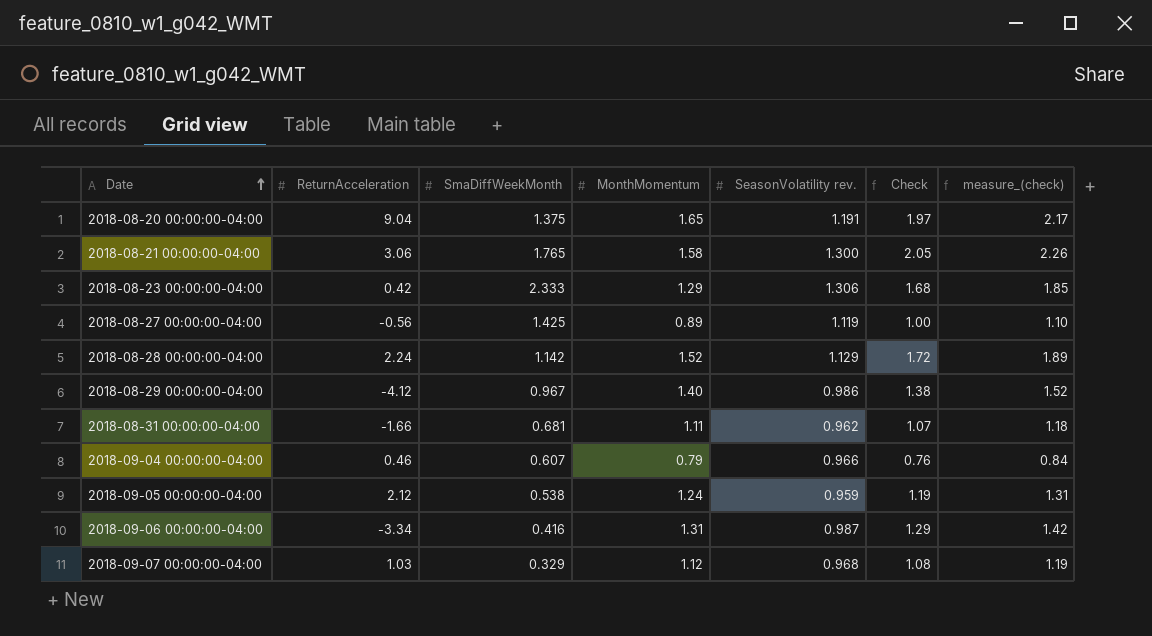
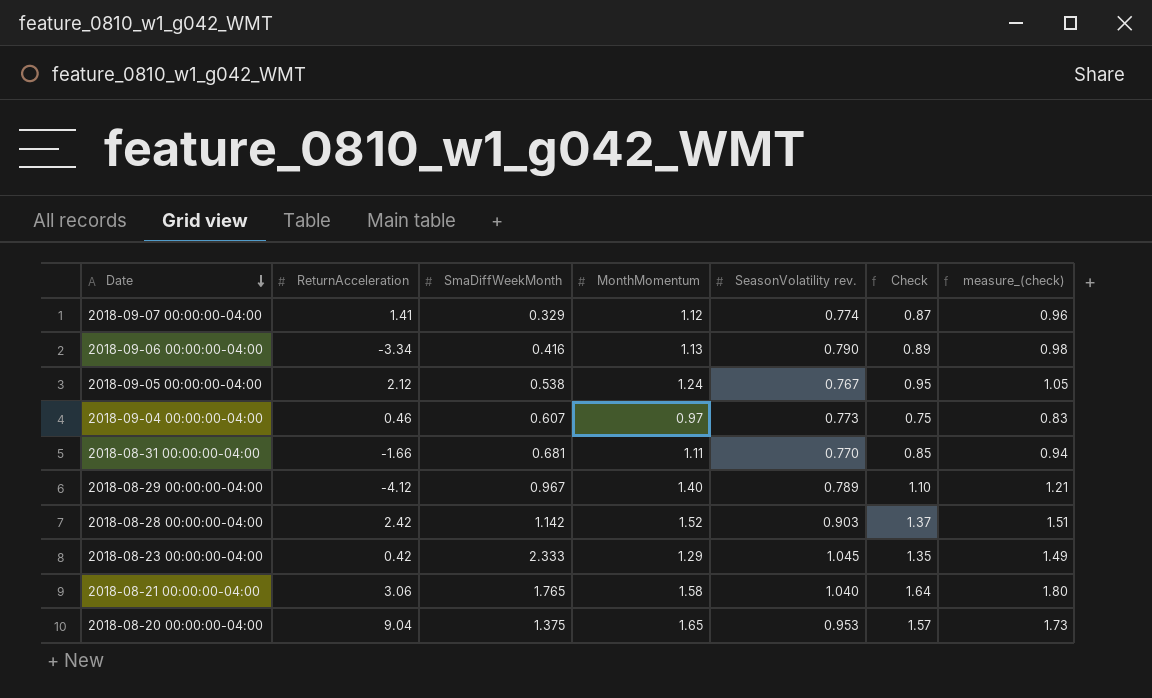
row order: Date ascending -> Date descending
row 2018-08-27 00:00:00-04:00: -0.56 | 1.425 | 0.89 | 1.119 | 1.00 | 1.10 -> none
2018-09-07 00:00:00-04:00 | ReturnAcceleration: 1.03 -> 1.41
2018-09-07 00:00:00-04:00 | SeasonVolatility rev.: 0.968 -> 0.774
2018-09-07 00:00:00-04:00 | Check: 1.08 -> 0.87
2018-09-07 00:00:00-04:00 | measure_(check): 1.19 -> 0.96
2018-09-06 00:00:00-04:00 | MonthMomentum: 1.31 -> 1.13
2018-09-06 00:00:00-04:00 | SeasonVolatility rev.: 0.987 -> 0.790
2018-09-06 00:00:00-04:00 | Check: 1.29 -> 0.89
2018-09-06 00:00:00-04:00 | measure_(check): 1.42 -> 0.98
2018-09-05 00:00:00-04:00 | SeasonVolatility rev.: 0.959 -> 0.767
2018-09-05 00:00:00-04:00 | Check: 1.19 -> 0.95
2018-09-05 00:00:00-04:00 | measure_(check): 1.31 -> 1.05
2018-09-04 00:00:00-04:00 | MonthMomentum: 0.79 -> 0.97
2018-09-04 00:00:00-04:00 | SeasonVolatility rev.: 0.966 -> 0.773
2018-09-04 00:00:00-04:00 | Check: 0.76 -> 0.75
2018-09-04 00:00:00-04:00 | measure_(check): 0.84 -> 0.83
2018-08-31 00:00:00-04:00 | SeasonVolatility rev.: 0.962 -> 0.770
2018-08-31 00:00:00-04:00 | Check: 1.07 -> 0.85
2018-08-31 00:00:00-04:00 | measure_(check): 1.18 -> 0.94
2018-08-29 00:00:00-04:00 | SeasonVolatility rev.: 0.986 -> 0.789
2018-08-29 00:00:00-04:00 | Check: 1.38 -> 1.10
2018-08-29 00:00:00-04:00 | measure_(check): 1.52 -> 1.21
2018-08-28 00:00:00-04:00 | ReturnAcceleration: 2.24 -> 2.42
2018-08-28 00:00:00-04:00 | SeasonVolatility rev.: 1.129 -> 0.903
2018-08-28 00:00:00-04:00 | Check: 1.72 -> 1.37
2018-08-28 00:00:00-04:00 | measure_(check): 1.89 -> 1.51
2018-08-23 00:00:00-04:00 | SeasonVolatility rev.: 1.306 -> 1.045
2018-08-23 00:00:00-04:00 | Check: 1.68 -> 1.35
2018-08-23 00:00:00-04:00 | measure_(check): 1.85 -> 1.49
2018-08-21 00:00:00-04:00 | SeasonVolatility rev.: 1.300 -> 1.040
2018-08-21 00:00:00-04:00 | Check: 2.05 -> 1.64
2018-08-21 00:00:00-04:00 | measure_(check): 2.26 -> 1.80
2018-08-20 00:00:00-04:00 | SeasonVolatility rev.: 1.191 -> 0.953
2018-08-20 00:00:00-04:00 | Check: 1.97 -> 1.57
2018-08-20 00:00:00-04:00 | measure_(check): 2.17 -> 1.73

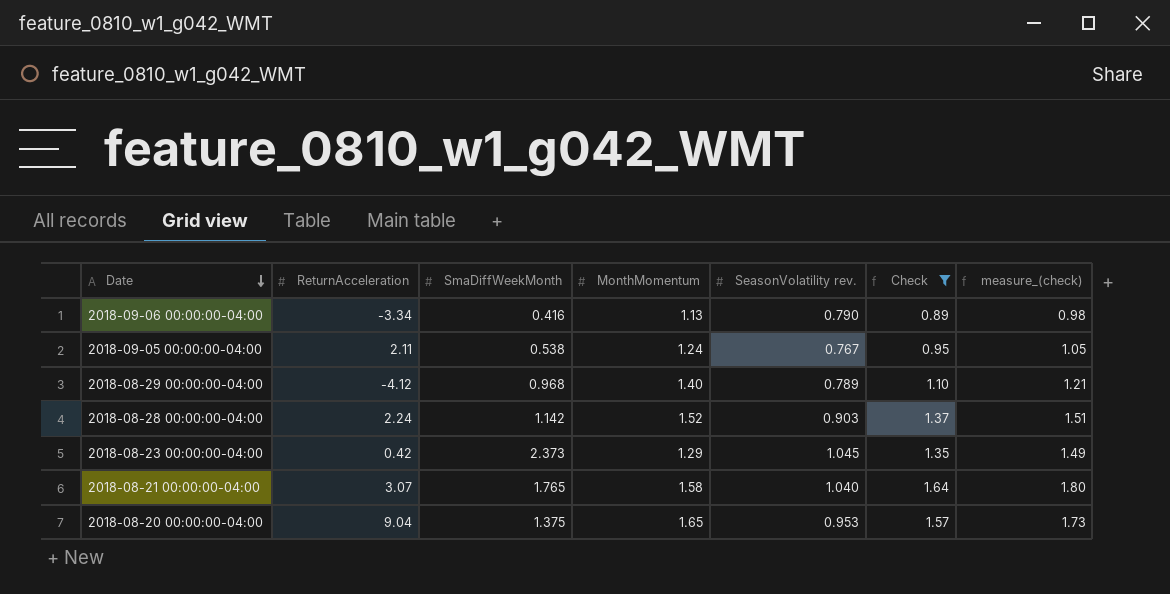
filter: none -> Check >= 0.89
2018-09-05 00:00:00-04:00 | ReturnAcceleration: 2.12 -> 2.11
2018-08-29 00:00:00-04:00 | SmaDiffWeekMonth: 0.967 -> 0.968
2018-08-28 00:00:00-04:00 | ReturnAcceleration: 2.42 -> 2.24
2018-08-23 00:00:00-04:00 | SmaDiffWeekMonth: 2.333 -> 2.373
2018-08-21 00:00:00-04:00 | ReturnAcceleration: 3.06 -> 3.07

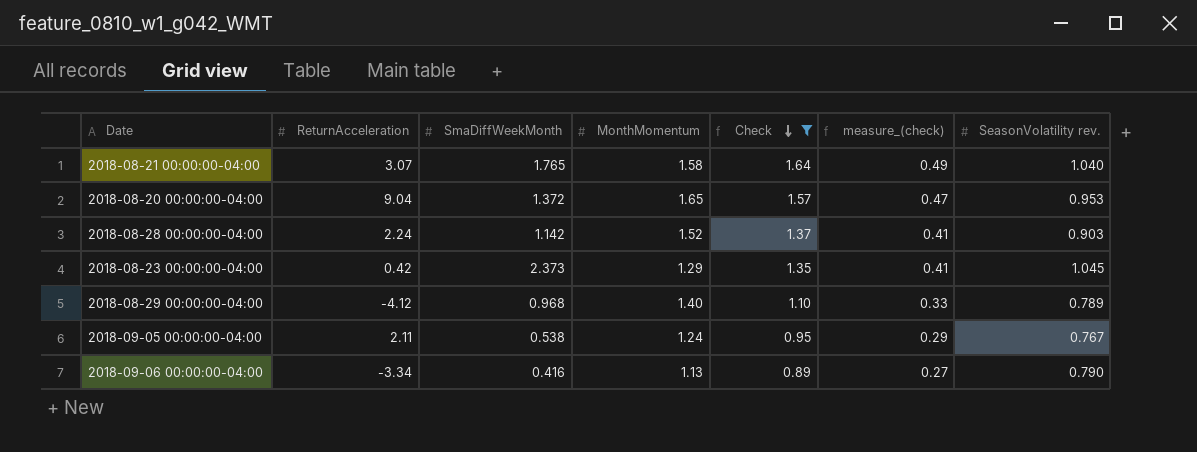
row order: Date descending -> Check descending
column measure_(check) | formula: [Check] * 1.1 -> [Check] * 0.3
column SeasonVolatility rev. | position: 5 -> 7
2018-08-20 00:00:00-04:00 | SmaDiffWeekMonth: 1.375 -> 1.372

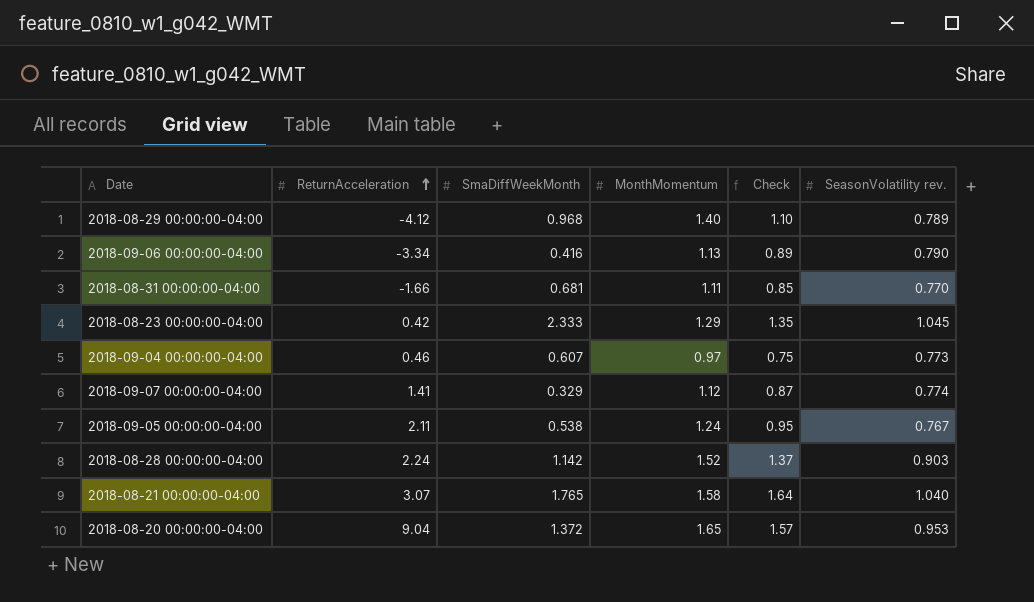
filter: Check >= 0.89 -> none
row order: Check descending -> ReturnAcceleration ascending
column measure_(check) | formula: [Check] * 0.3 -> none
2018-08-23 00:00:00-04:00 | SmaDiffWeekMonth: 2.373 -> 2.333

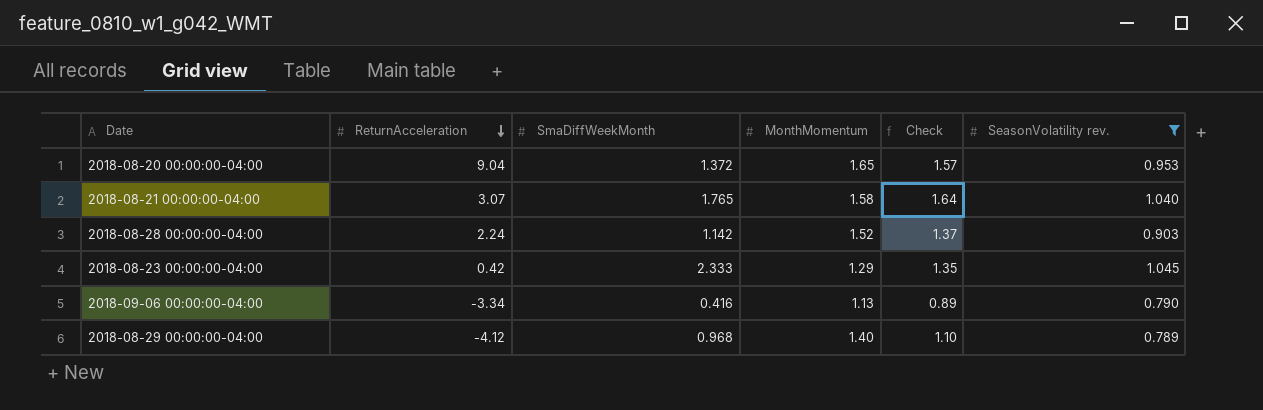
filter: none -> SeasonVolatility rev. >= 0.789
row order: ReturnAcceleration ascending -> ReturnAcceleration descending

